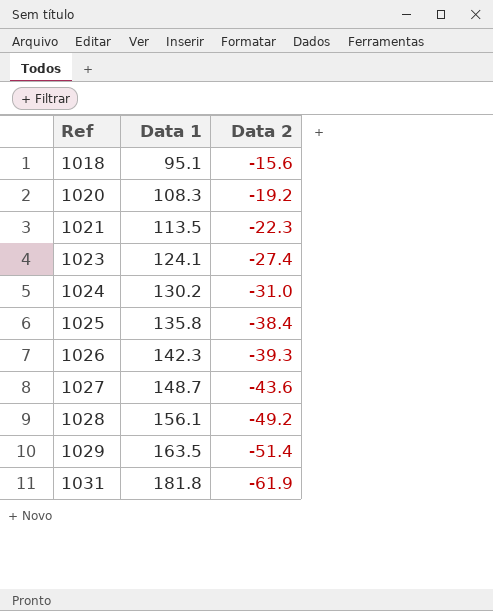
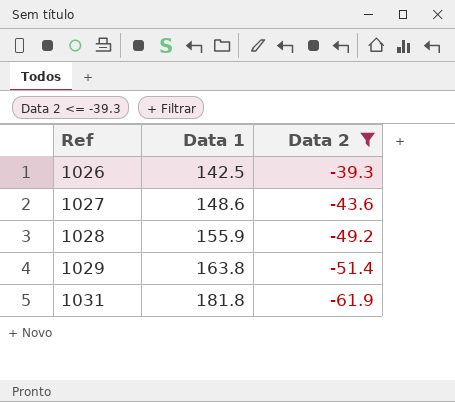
filter: none -> Data 2 <= -39.3
1026 | Data 1: 142.3 -> 142.5
1027 | Data 1: 148.7 -> 148.6
1028 | Data 1: 156.1 -> 155.9
1029 | Data 1: 163.5 -> 163.8

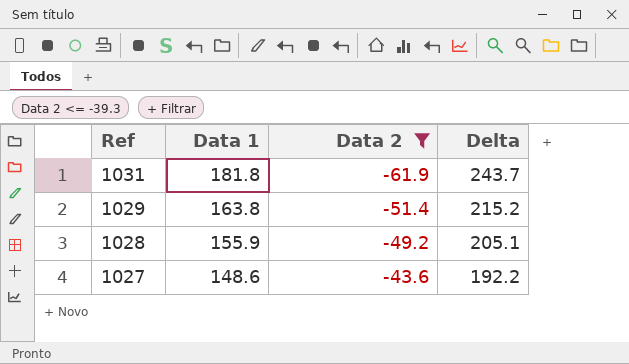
row order: Ref ascending -> Ref descending
column Delta | formula: none -> [Data 1] - [Data 2]
row 1026: 142.5 | -39.3 -> none

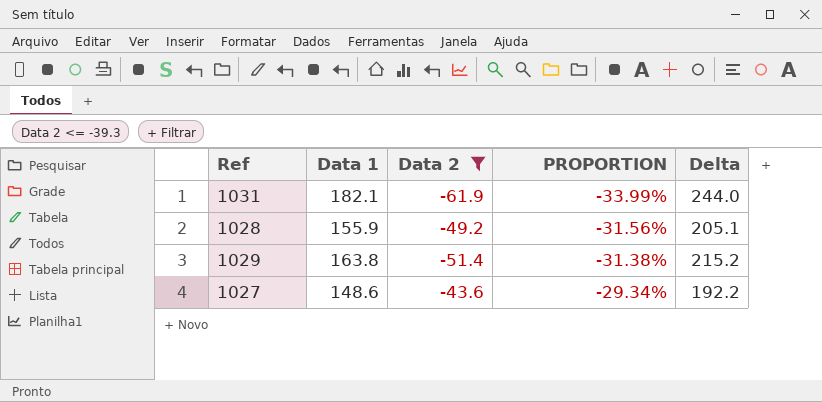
row order: Ref descending -> PROPORTION ascending
column PROPORTION | formula: none -> [Data 2] / [Data 1]
1031 | Data 1: 181.8 -> 182.1
1031 | Delta: 243.7 -> 244.0

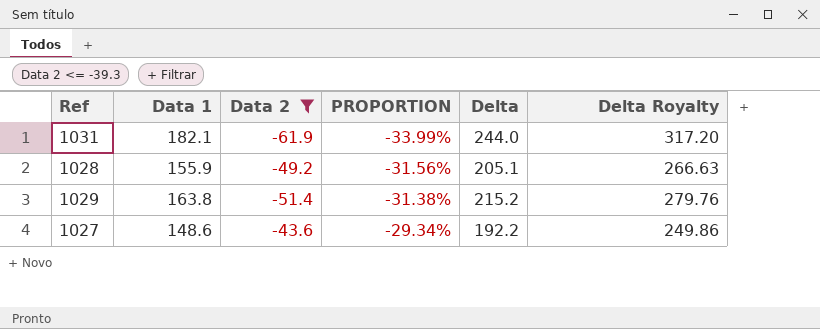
column Delta Royalty | formula: none -> [Delta] * 1.3

